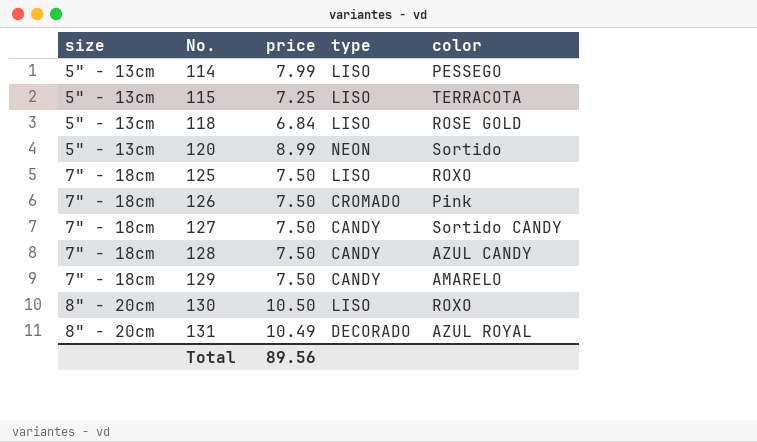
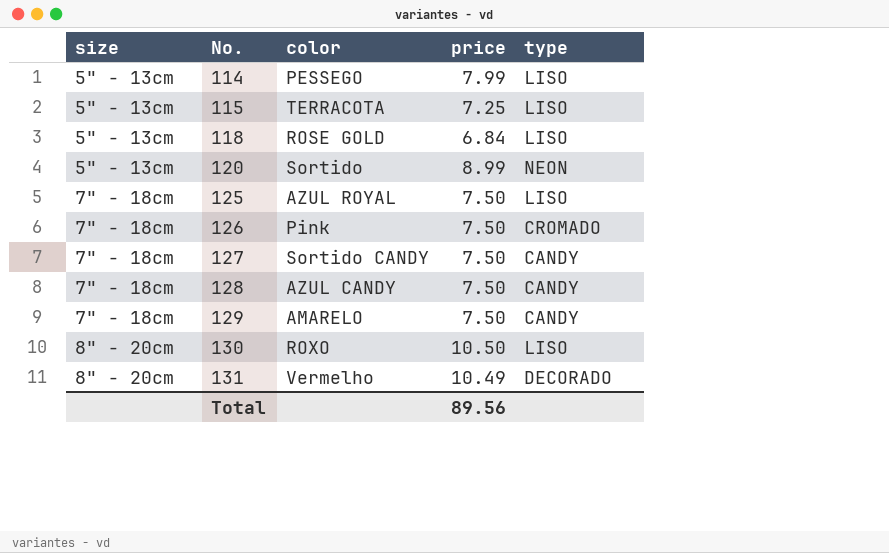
column color | position: 5 -> 3
125 | color: ROXO -> AZUL ROYAL
131 | color: AZUL ROYAL -> Vermelho

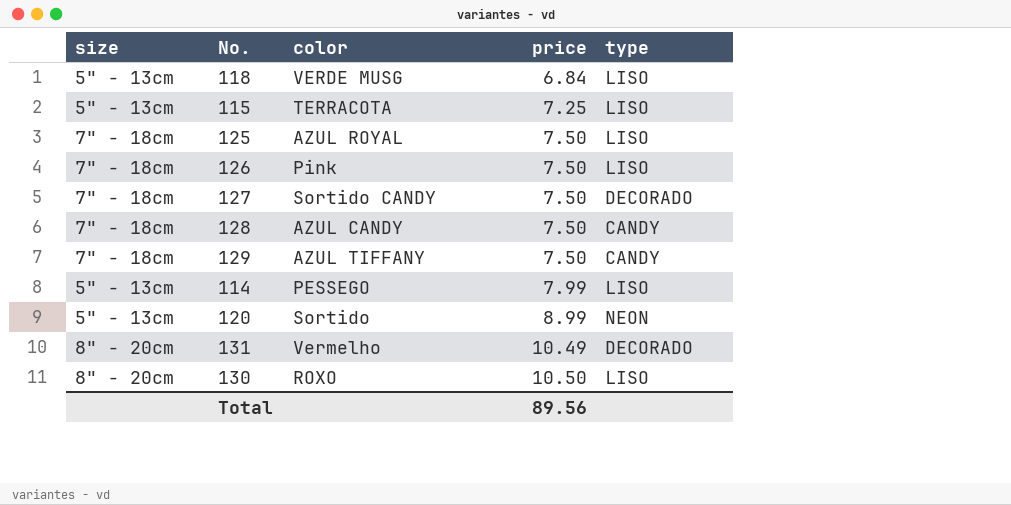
row order: size ascending -> price ascending
118 | color: ROSE GOLD -> VERDE MUSG
126 | type: CROMADO -> LISO
127 | type: CANDY -> DECORADO
129 | color: AMARELO -> AZUL TIFFANY

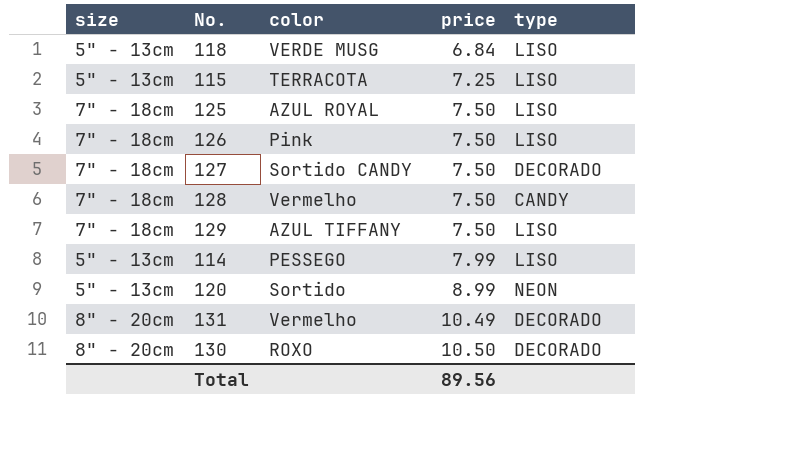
128 | color: AZUL CANDY -> Vermelho
129 | type: CANDY -> LISO
130 | type: LISO -> DECORADO

